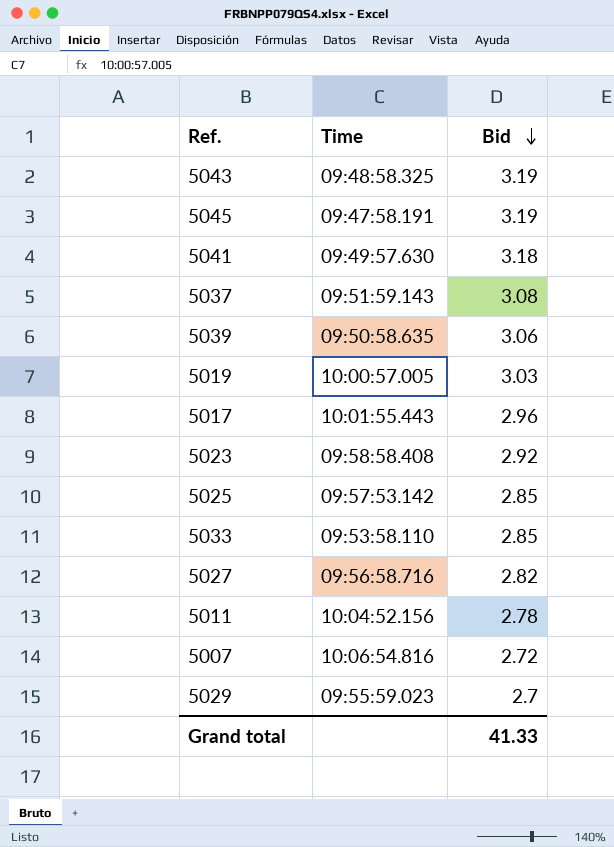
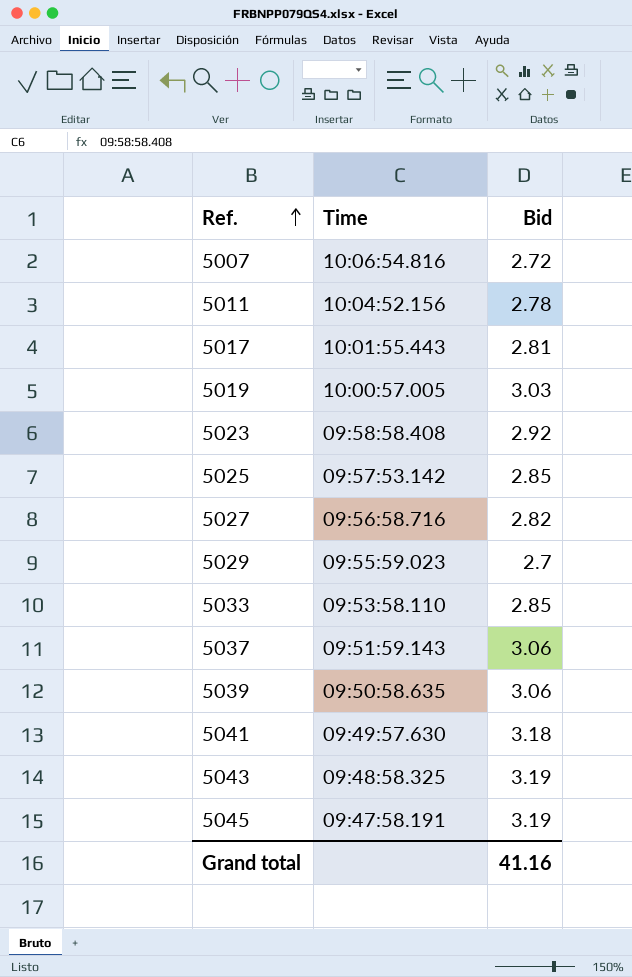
row order: Bid descending -> Ref. ascending
5017 | Bid: 2.96 -> 2.81
5037 | Bid: 3.08 -> 3.06
Grand total | Bid: 41.33 -> 41.16

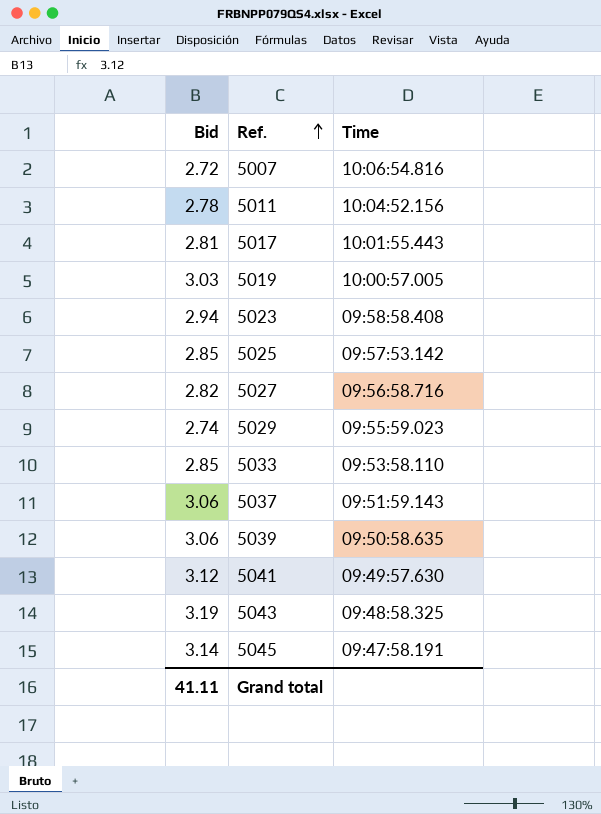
column Bid | position: 3 -> 1
5023 | Bid: 2.92 -> 2.94
5029 | Bid: 2.7 -> 2.74
5041 | Bid: 3.18 -> 3.12
5045 | Bid: 3.19 -> 3.14
Grand total | Bid: 41.16 -> 41.11

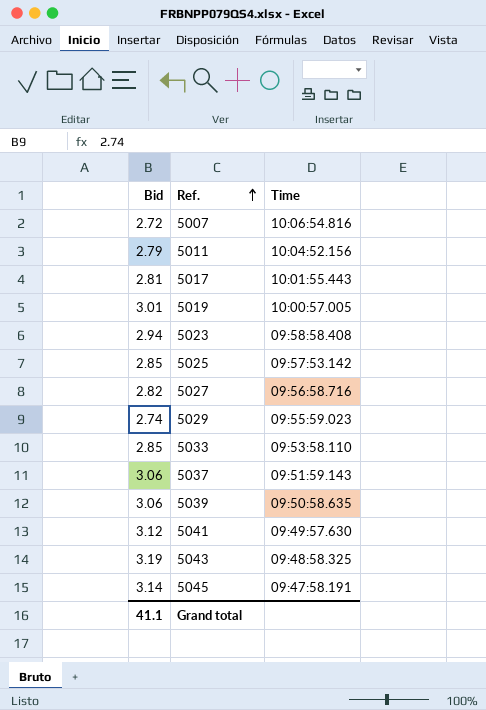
5011 | Bid: 2.78 -> 2.79
5019 | Bid: 3.03 -> 3.01
Grand total | Bid: 41.11 -> 41.1

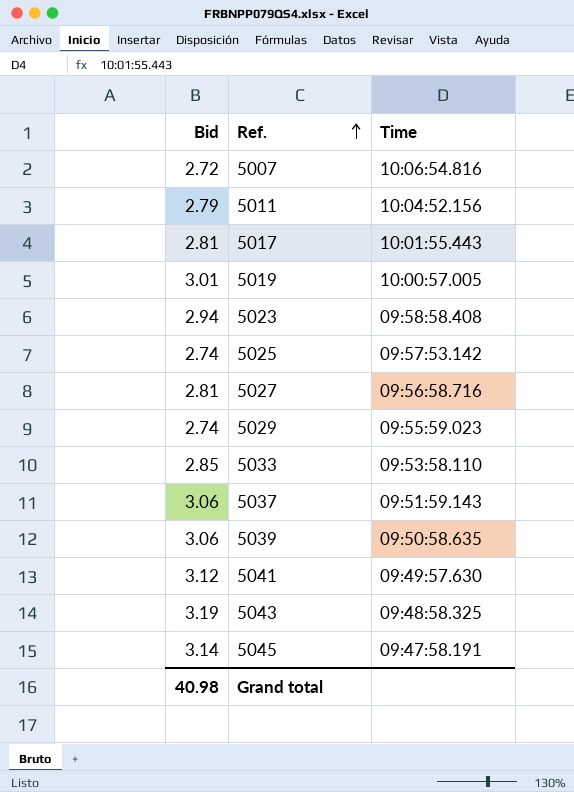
5025 | Bid: 2.85 -> 2.74
5027 | Bid: 2.82 -> 2.81
Grand total | Bid: 41.1 -> 40.98

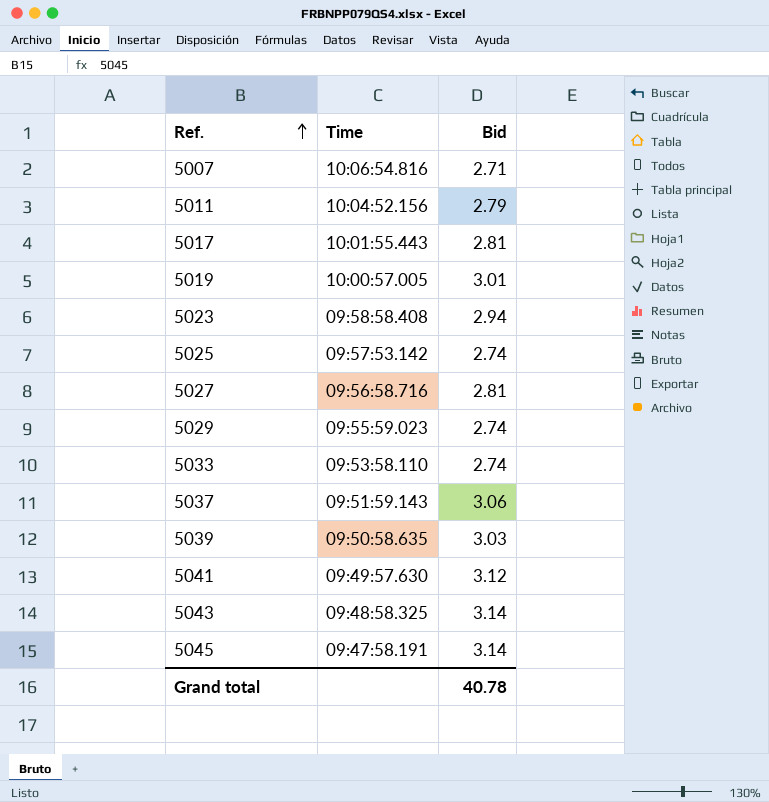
column Bid | position: 1 -> 3
5007 | Bid: 2.72 -> 2.71
5033 | Bid: 2.85 -> 2.74
5039 | Bid: 3.06 -> 3.03
5043 | Bid: 3.19 -> 3.14
Grand total | Bid: 40.98 -> 40.78

